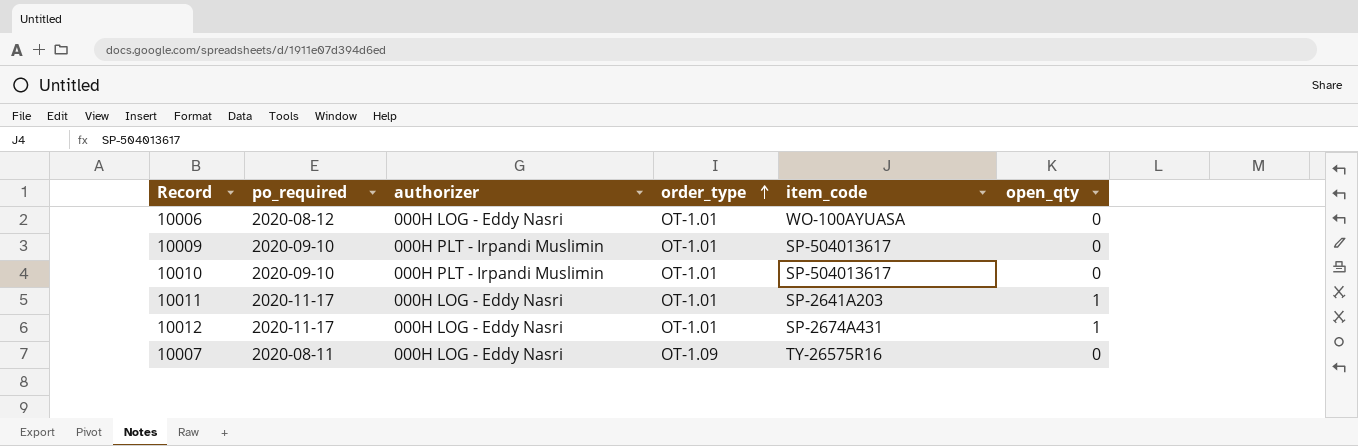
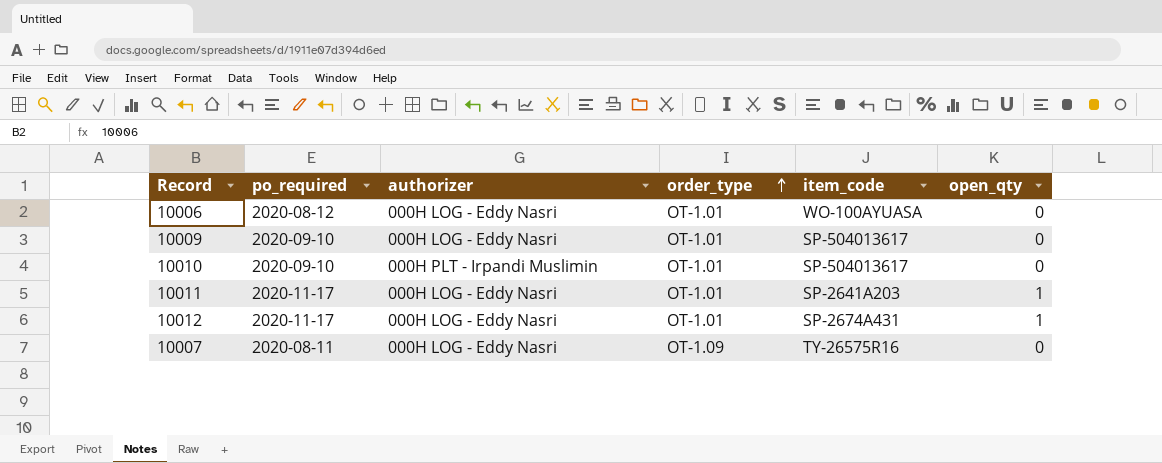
10009 | authorizer: 000H PLT - Irpandi Muslimin -> 000H LOG - Eddy Nasri

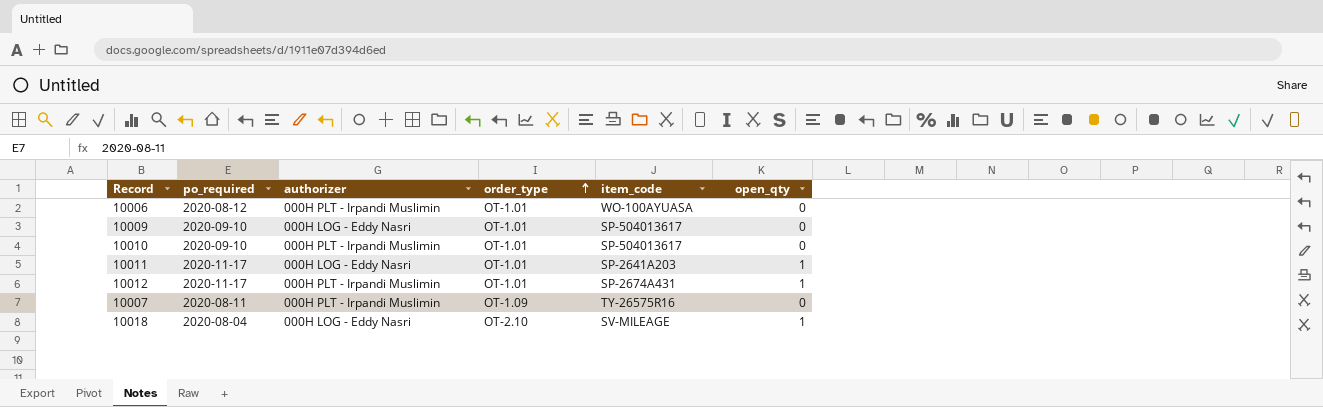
10006 | authorizer: 000H LOG - Eddy Nasri -> 000H PLT - Irpandi Muslimin
10012 | authorizer: 000H LOG - Eddy Nasri -> 000H PLT - Irpandi Muslimin
10007 | authorizer: 000H LOG - Eddy Nasri -> 000H PLT - Irpandi Muslimin
row 10018: none -> 2020-08-04 | 000H LOG - Eddy Nasri | OT-2.10 | SV-MILEAGE | 1

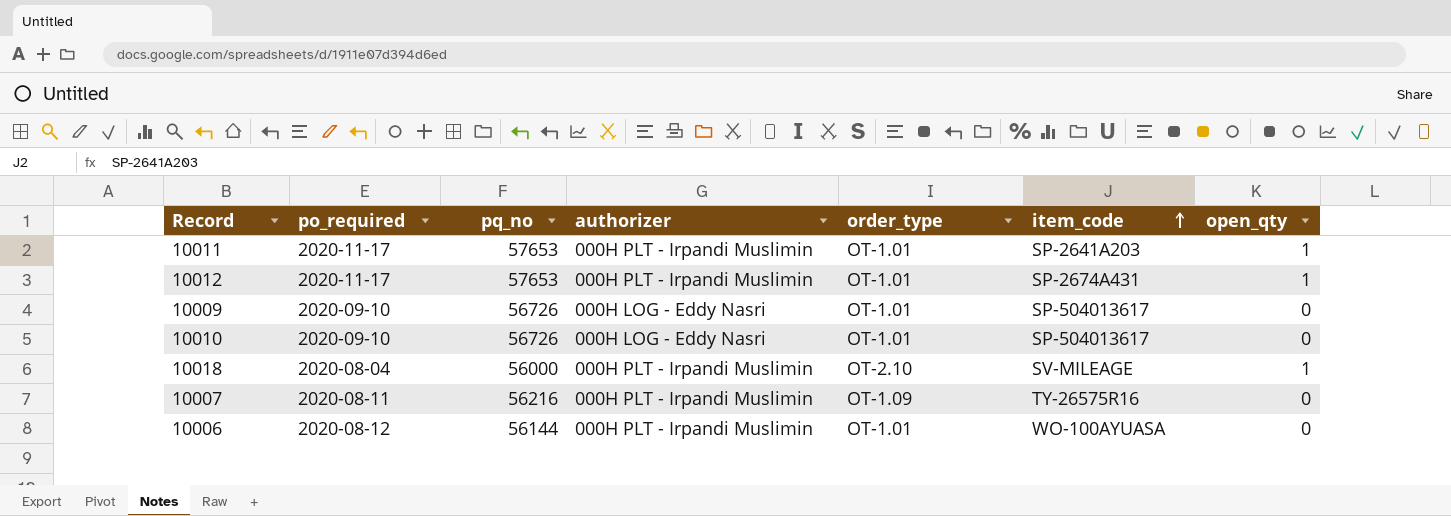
row order: order_type ascending -> item_code ascending
column pq_no | position: none -> 3
10011 | authorizer: 000H LOG - Eddy Nasri -> 000H PLT - Irpandi Muslimin
10010 | authorizer: 000H PLT - Irpandi Muslimin -> 000H LOG - Eddy Nasri
10018 | authorizer: 000H LOG - Eddy Nasri -> 000H PLT - Irpandi Muslimin

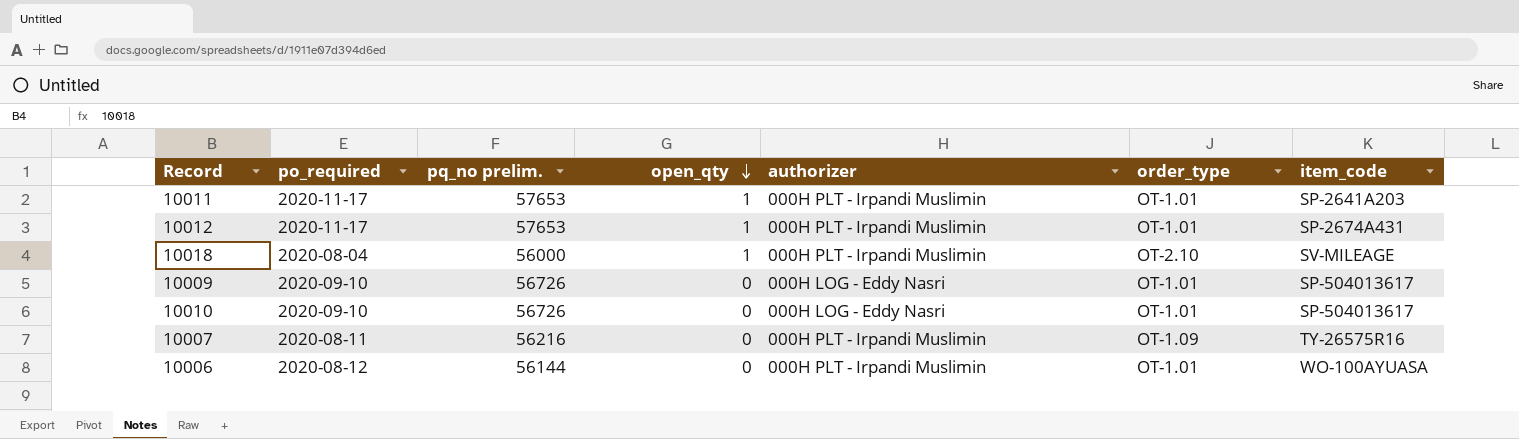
row order: item_code ascending -> open_qty descending
column name: pq_no -> pq_no prelim.
column open_qty | position: 7 -> 4

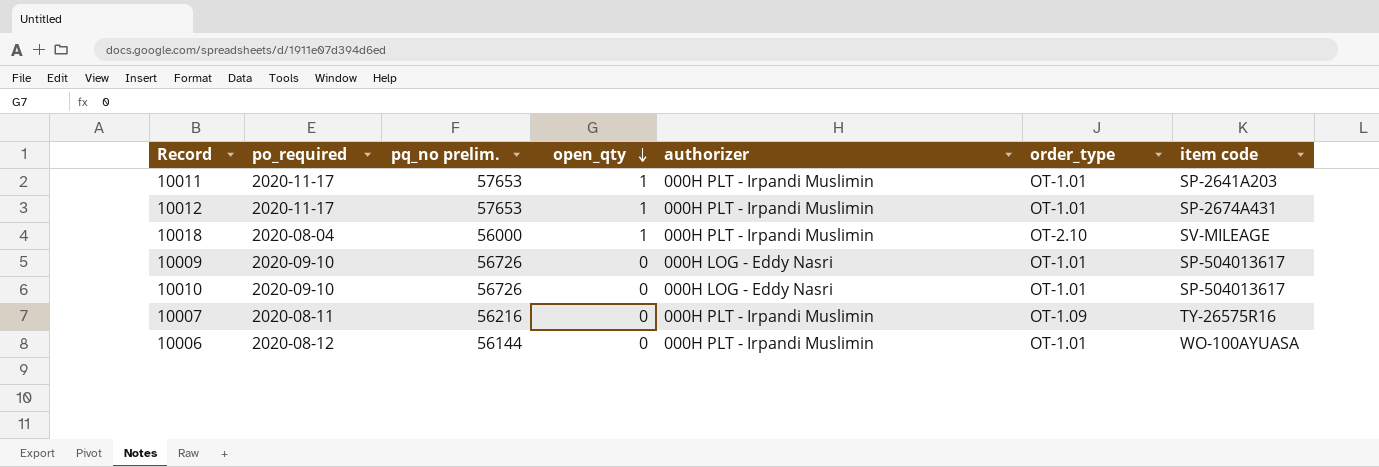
column name: item_code -> item code

